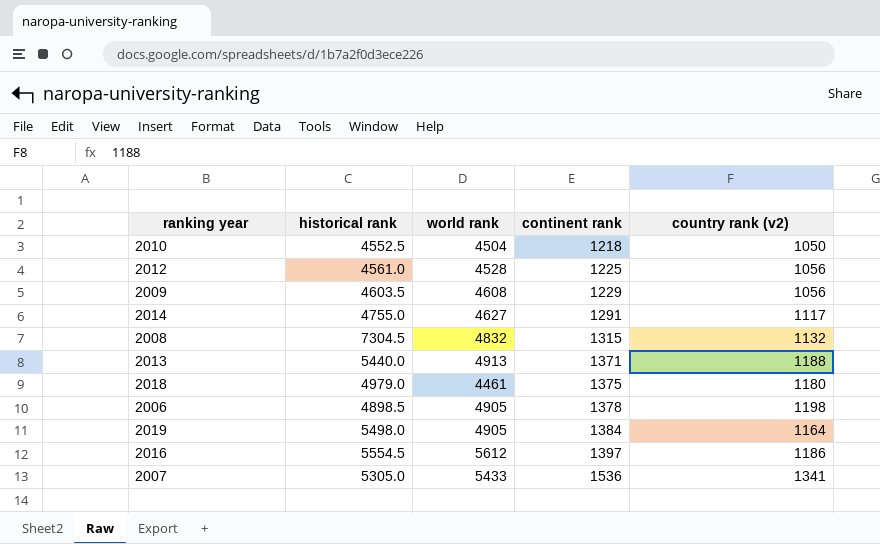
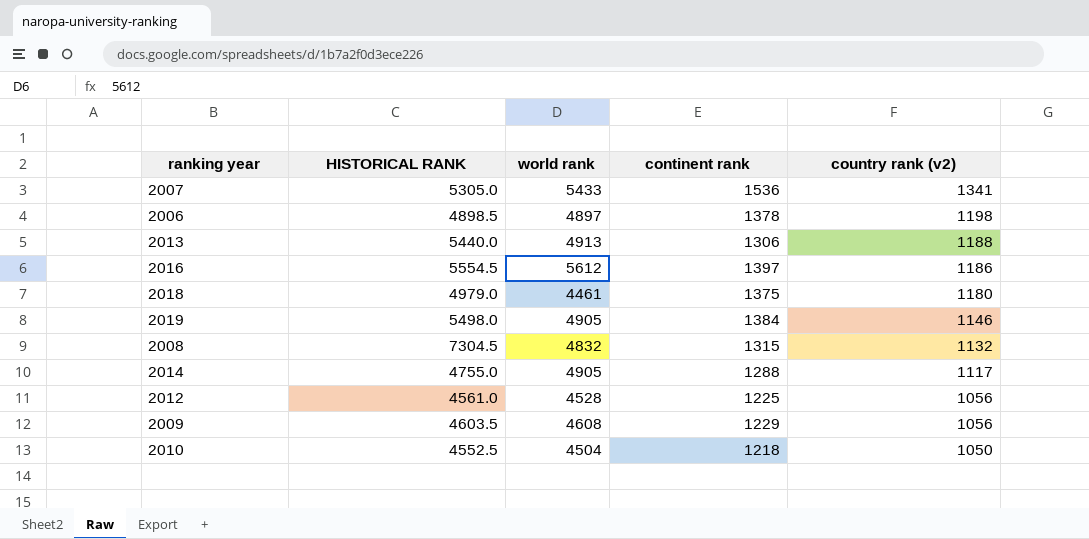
row order: continent rank ascending -> country rank (v2) descending
column name: historical rank -> HISTORICAL RANK
2006 | world rank: 4905 -> 4897
2013 | continent rank: 1371 -> 1306
2019 | country rank (v2): 1164 -> 1146
2014 | world rank: 4627 -> 4905
2014 | continent rank: 1291 -> 1288

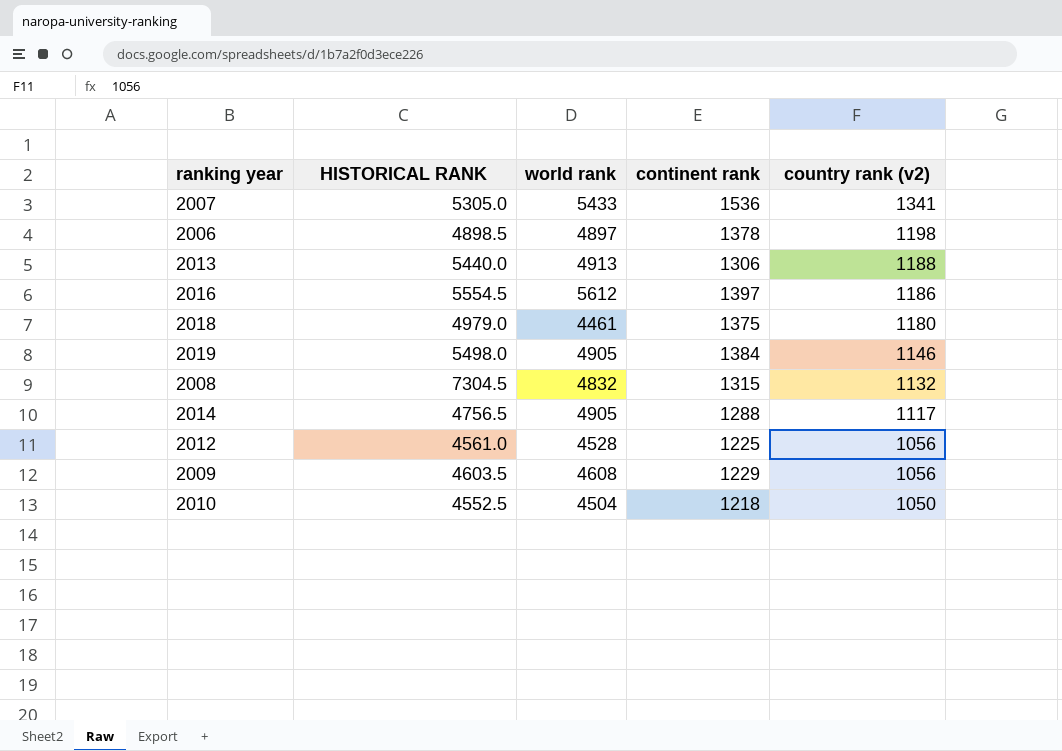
2014 | HISTORICAL RANK: 4755.0 -> 4756.5

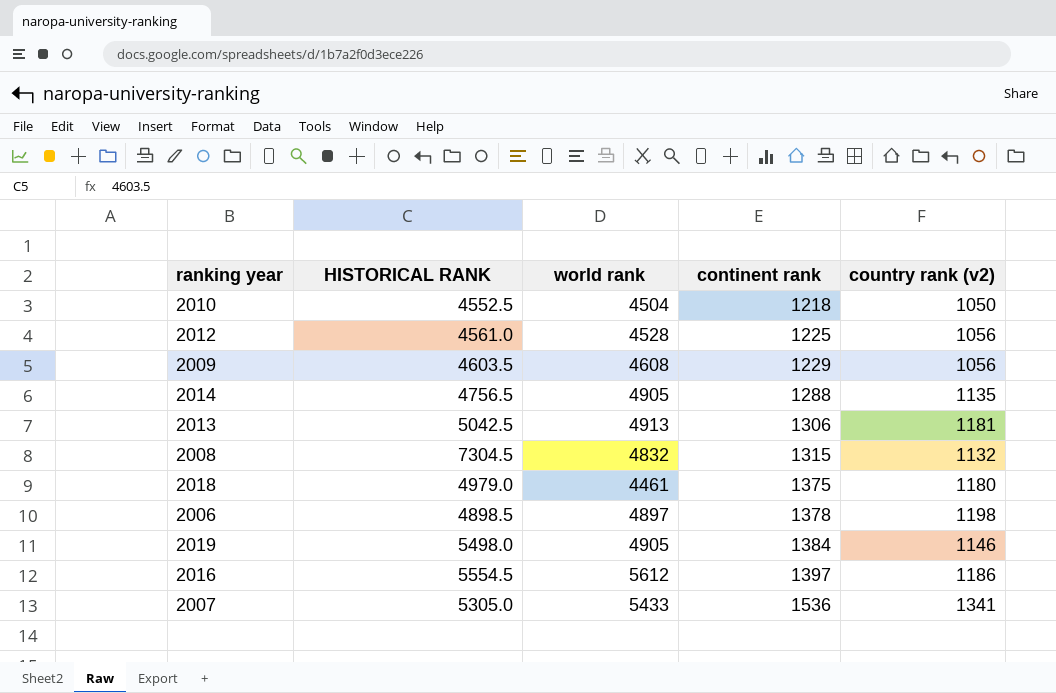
row order: country rank (v2) descending -> continent rank ascending
2014 | country rank (v2): 1117 -> 1135
2013 | HISTORICAL RANK: 5440.0 -> 5042.5
2013 | country rank (v2): 1188 -> 1181

